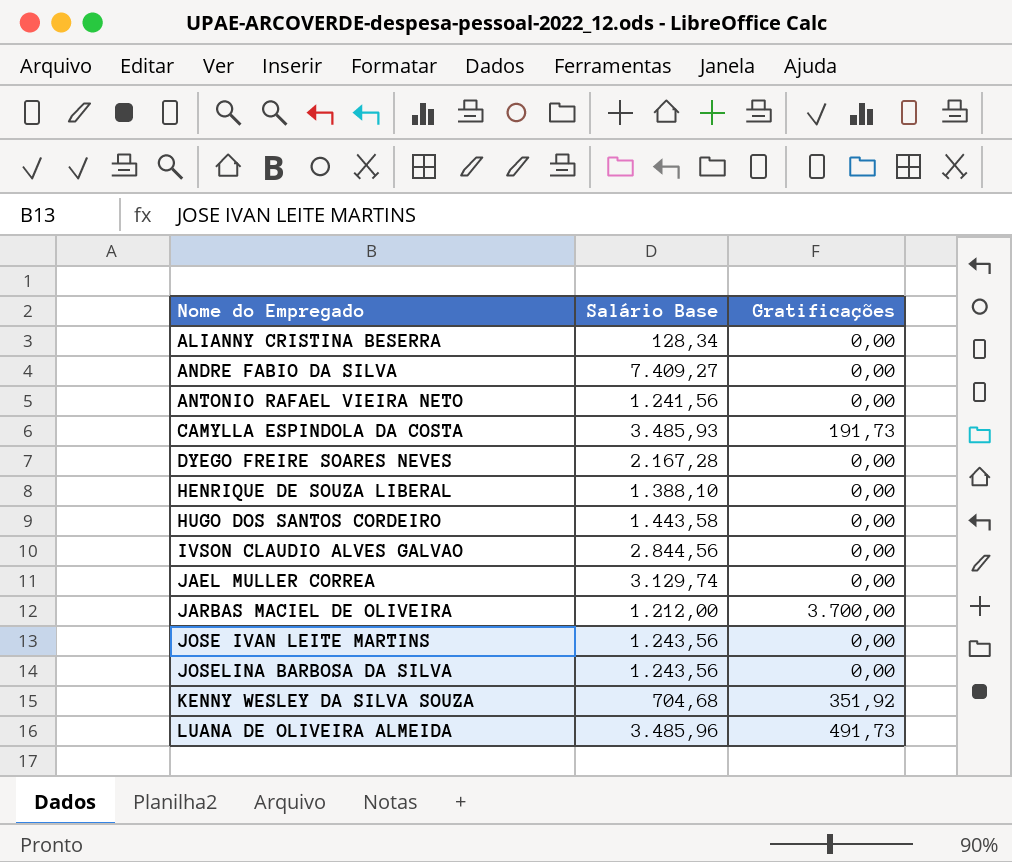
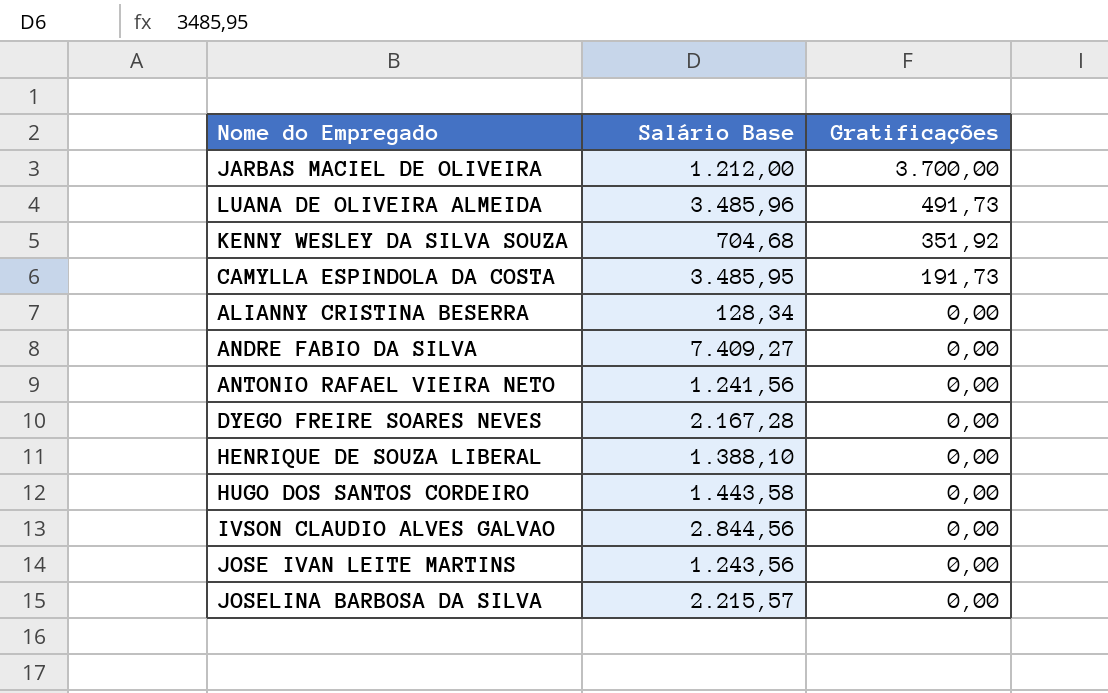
row order: Nome do Empregado ascending -> Gratificações descending
row JAEL MULLER CORREA: 3.129,74 | 0,00 -> none
CAMYLLA ESPINDOLA DA COSTA | Salário Base: 3.485,93 -> 3.485,95
JOSELINA BARBOSA DA SILVA | Salário Base: 1.243,56 -> 2.215,57

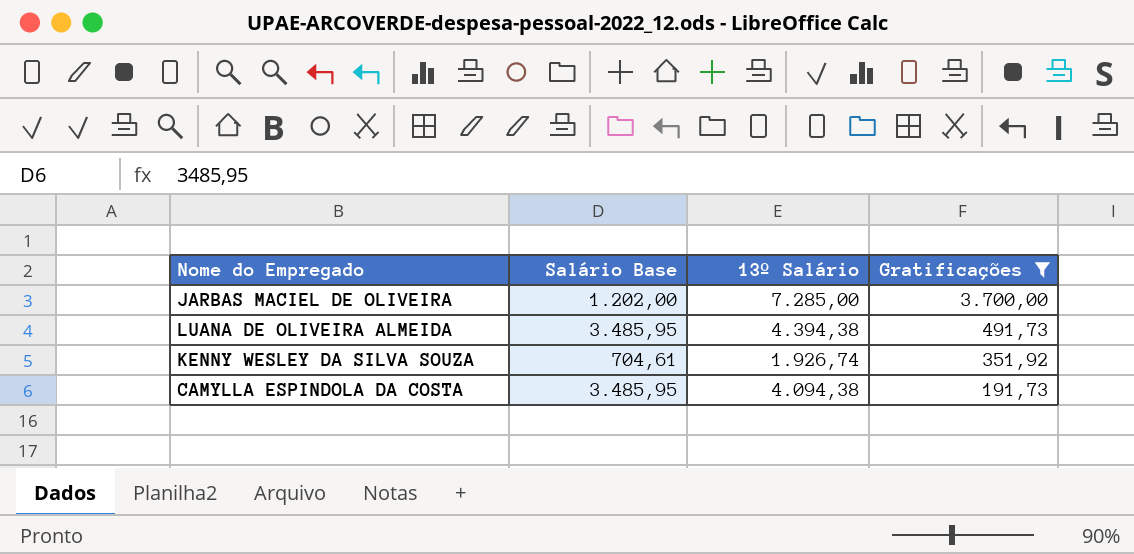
filter: none -> Gratificações != 0,00
column 13º Salário | position: none -> 3
JARBAS MACIEL DE OLIVEIRA | Salário Base: 1.212,00 -> 1.202,00
LUANA DE OLIVEIRA ALMEIDA | Salário Base: 3.485,96 -> 3.485,95
KENNY WESLEY DA SILVA SOUZA | Salário Base: 704,68 -> 704,61

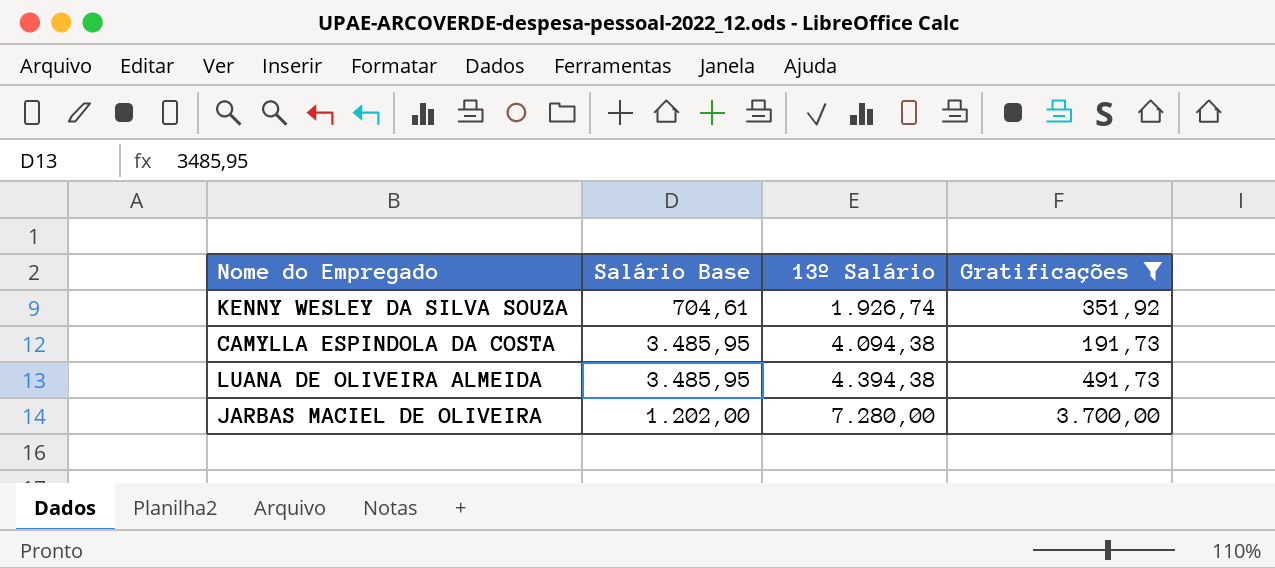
row order: Gratificações descending -> 13º Salário ascending
JARBAS MACIEL DE OLIVEIRA | 13º Salário: 7.285,00 -> 7.280,00

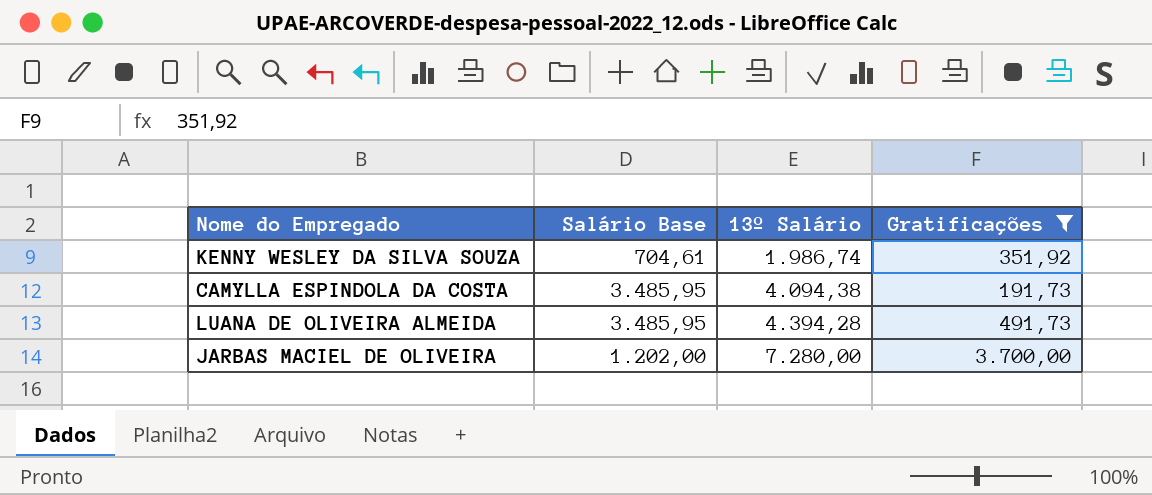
KENNY WESLEY DA SILVA SOUZA | 13º Salário: 1.926,74 -> 1.986,74
LUANA DE OLIVEIRA ALMEIDA | 13º Salário: 4.394,38 -> 4.394,28

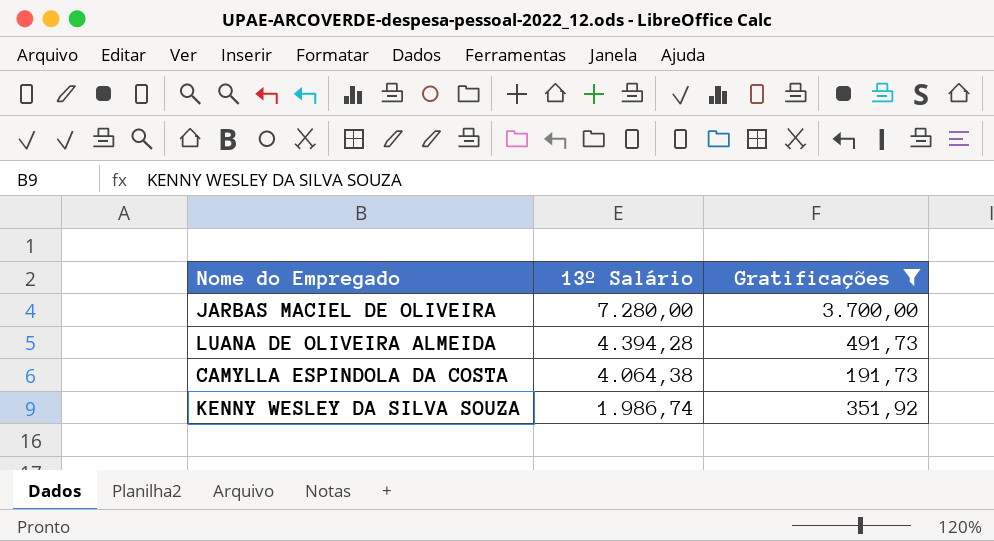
row order: 13º Salário ascending -> 13º Salário descending
column Salário Base | position: 2 -> none
CAMYLLA ESPINDOLA DA COSTA | 13º Salário: 4.094,38 -> 4.064,38

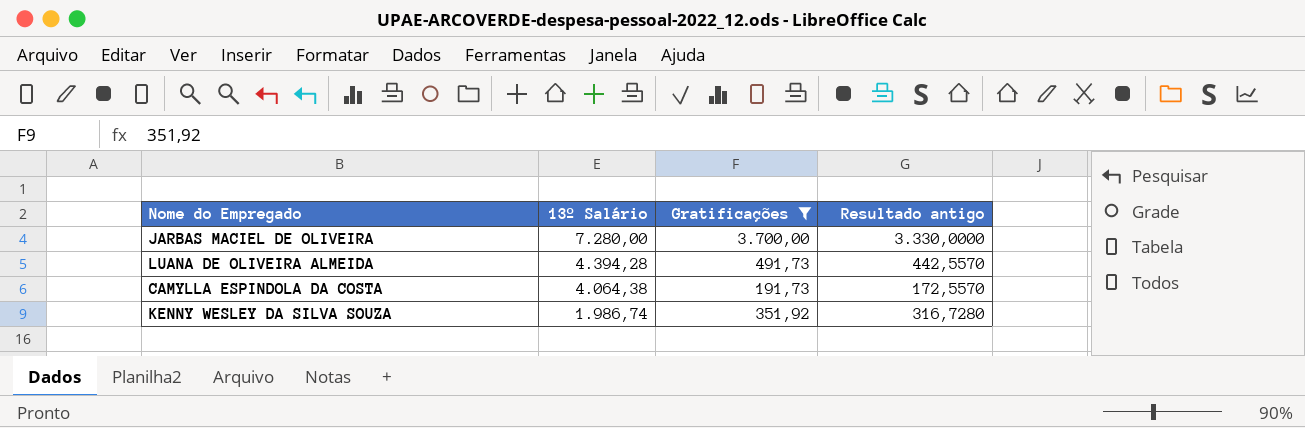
column Resultado antigo | formula: none -> [Gratificações] * 0,9

